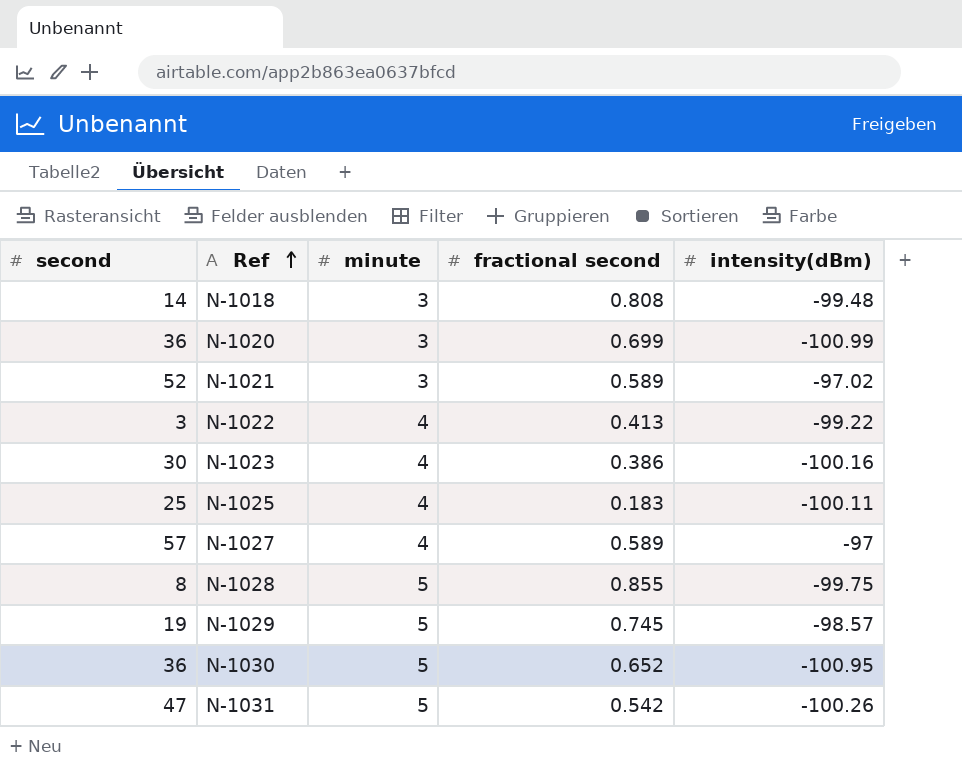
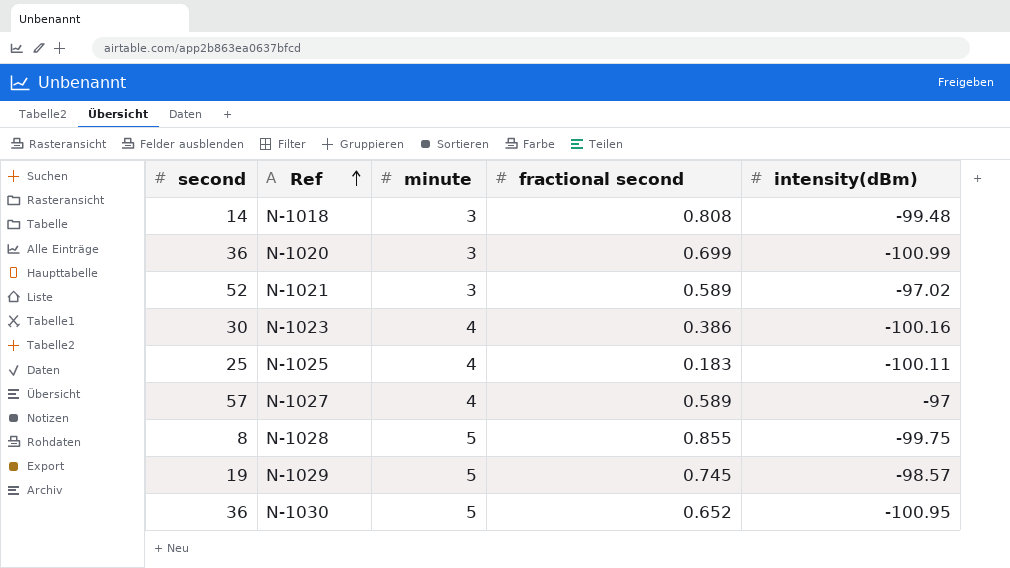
row N-1022: 3 | 4 | 0.413 | -99.22 -> none
row N-1031: 47 | 5 | 0.542 | -100.26 -> none

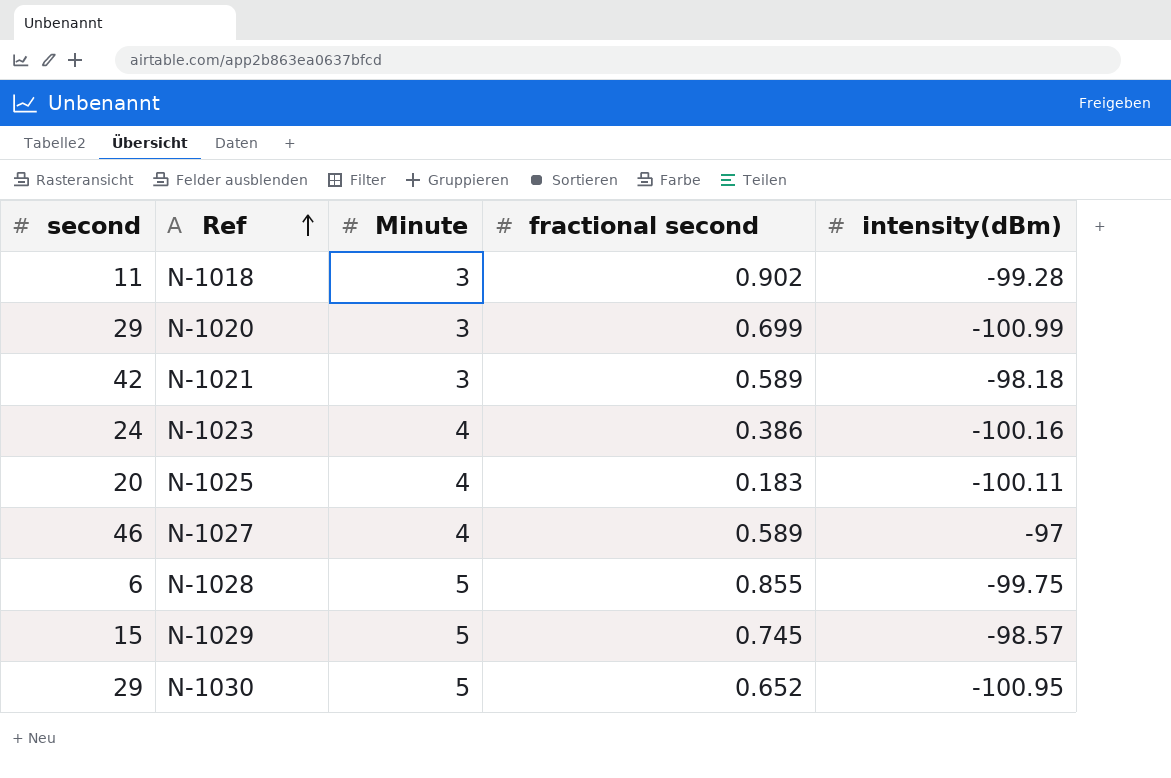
column name: minute -> Minute
N-1018 | second: 14 -> 11
N-1018 | fractional second: 0.808 -> 0.902
N-1018 | intensity(dBm): -99.48 -> -99.28
N-1020 | second: 36 -> 29
N-1021 | second: 52 -> 42
N-1021 | intensity(dBm): -97.02 -> -98.18
N-1023 | second: 30 -> 24
N-1025 | second: 25 -> 20
N-1027 | second: 57 -> 46
N-1028 | second: 8 -> 6
N-1029 | second: 19 -> 15
N-1030 | second: 36 -> 29

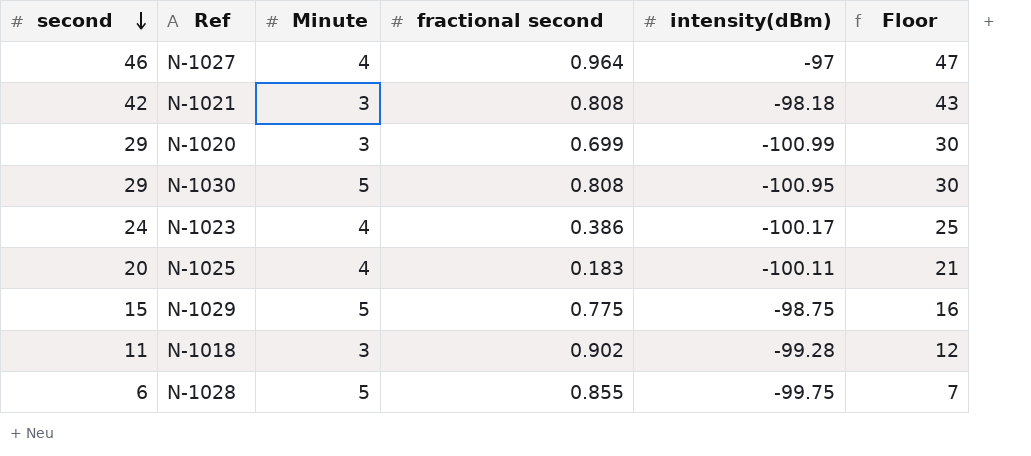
row order: Ref ascending -> second descending
column Floor | formula: none -> [second] + 1
N-1027 | fractional second: 0.589 -> 0.964
N-1021 | fractional second: 0.589 -> 0.808
N-1030 | fractional second: 0.652 -> 0.808
N-1023 | intensity(dBm): -100.16 -> -100.17
N-1029 | fractional second: 0.745 -> 0.775
N-1029 | intensity(dBm): -98.57 -> -98.75

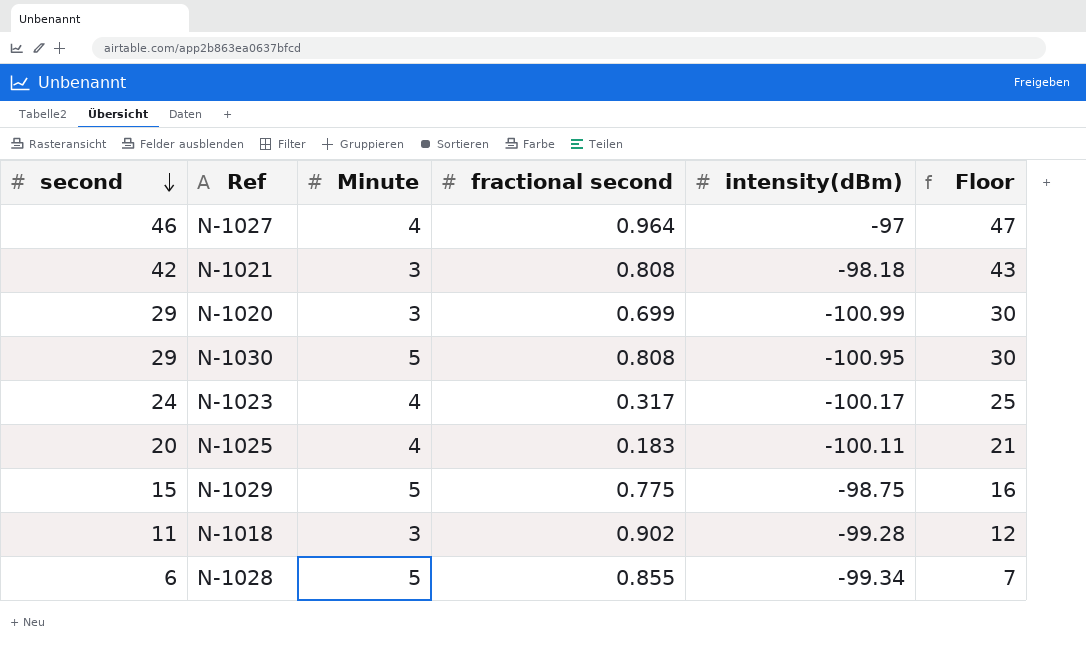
N-1023 | fractional second: 0.386 -> 0.317
N-1028 | intensity(dBm): -99.75 -> -99.34

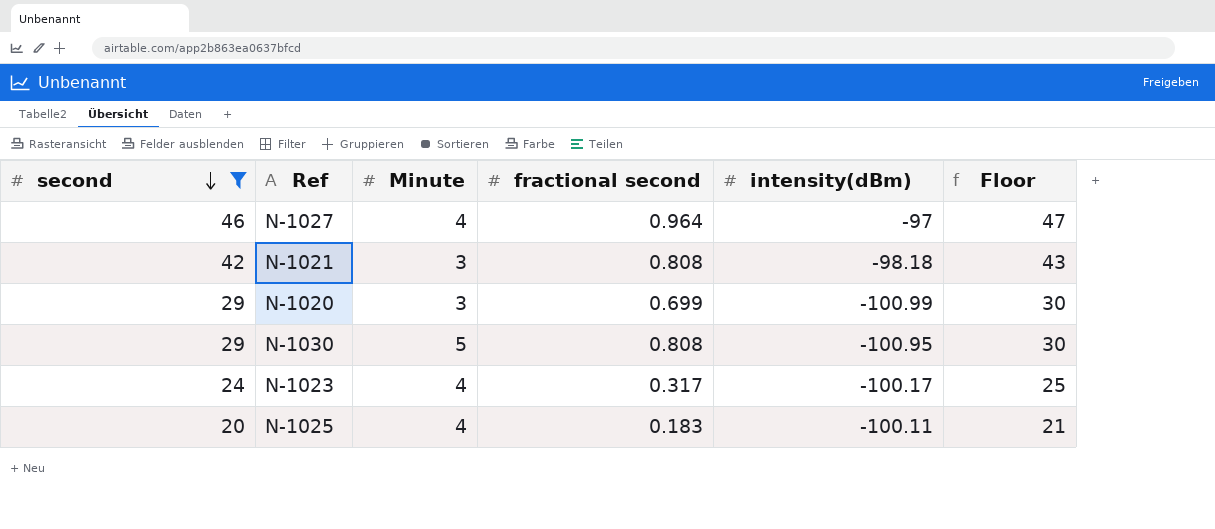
filter: none -> second >= 20

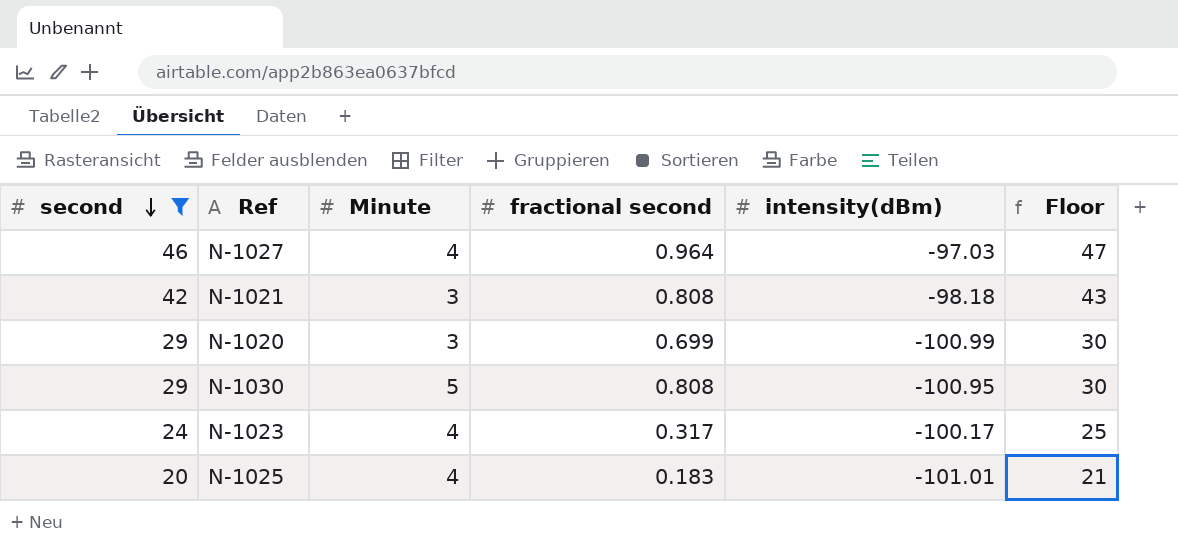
N-1027 | intensity(dBm): -97 -> -97.03
N-1025 | intensity(dBm): -100.11 -> -101.01

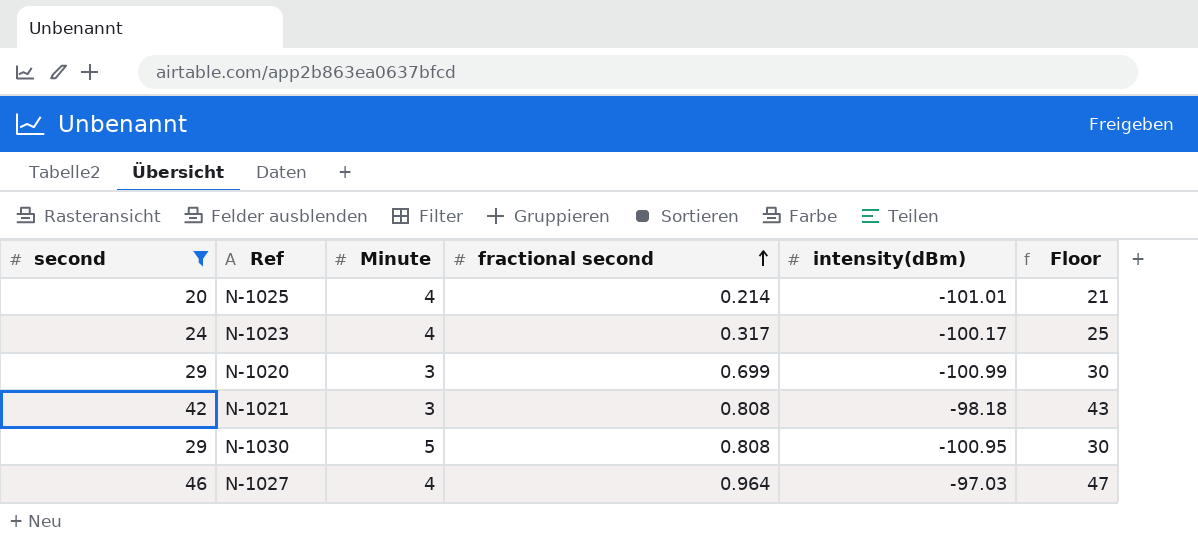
row order: second descending -> fractional second ascending
N-1025 | fractional second: 0.183 -> 0.214

